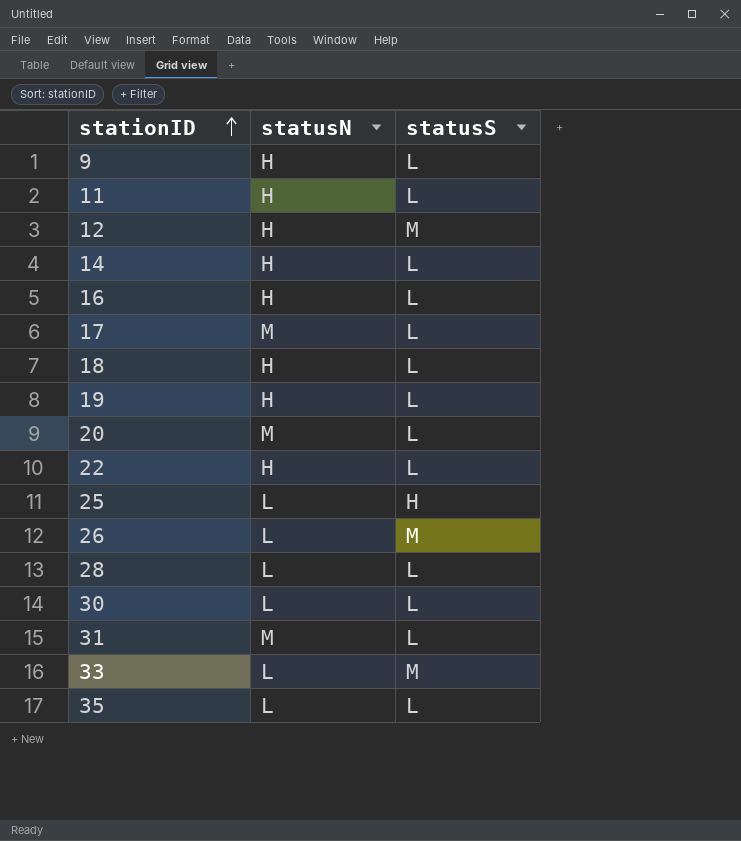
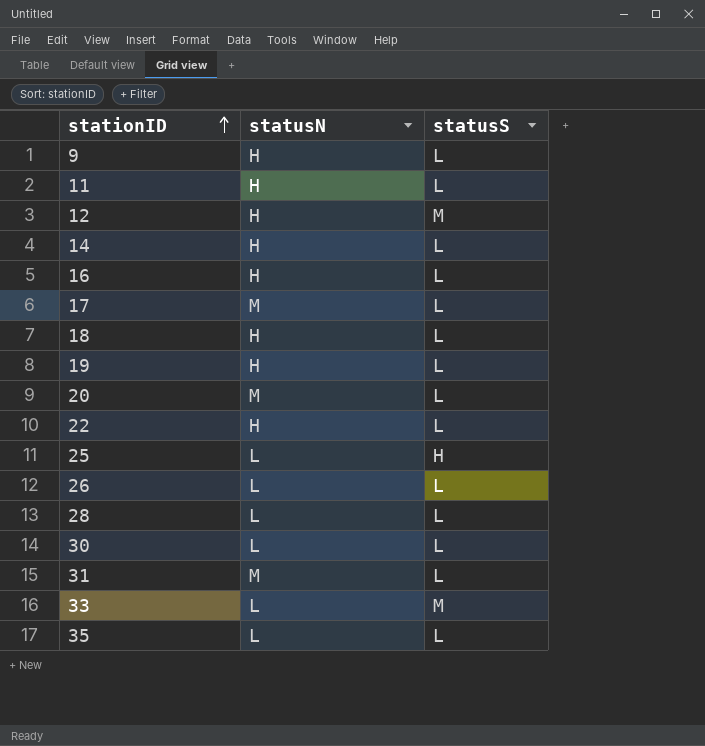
26 | statusS: M -> L

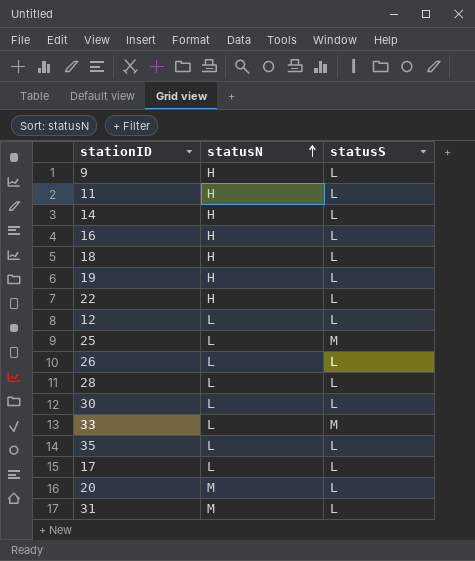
row order: stationID ascending -> statusN ascending
12 | statusN: H -> L
12 | statusS: M -> L
25 | statusS: H -> M
17 | statusN: M -> L

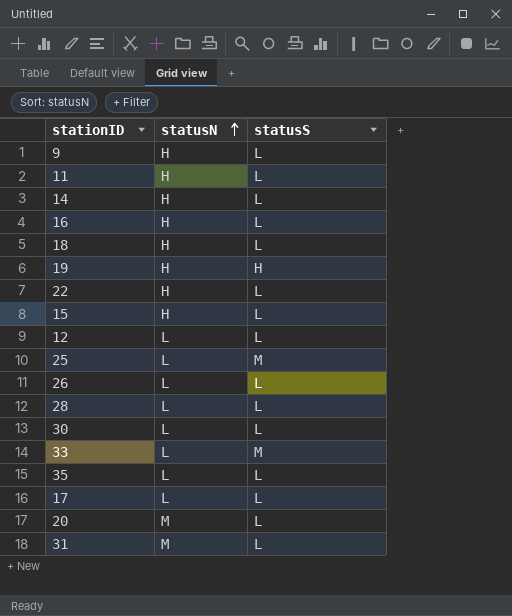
19 | statusS: L -> H
row 15: none -> H | L

